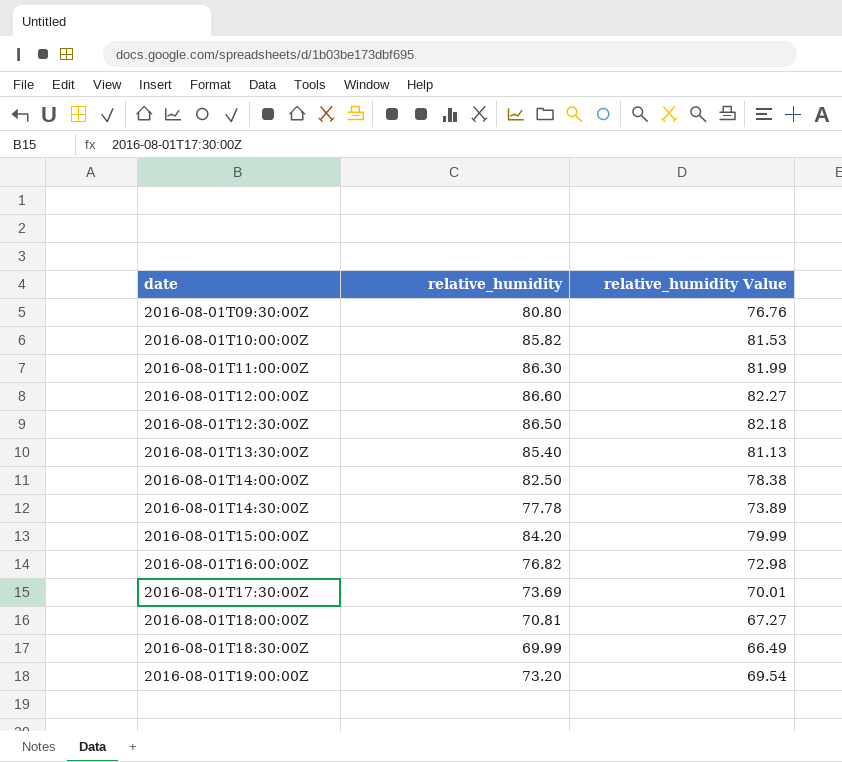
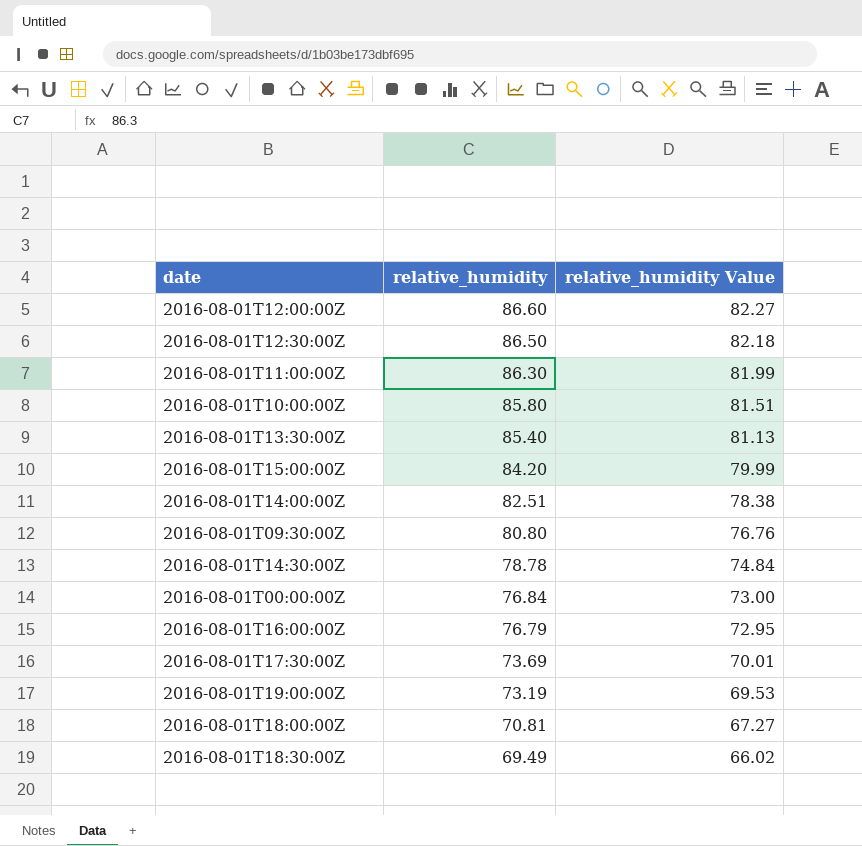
row order: date ascending -> relative_humidity descending
2016-08-01T10:00:00Z | relative_humidity: 85.82 -> 85.80
2016-08-01T10:00:00Z | relative_humidity Value: 81.53 -> 81.51
2016-08-01T14:00:00Z | relative_humidity: 82.50 -> 82.51
2016-08-01T14:30:00Z | relative_humidity: 77.78 -> 78.78
2016-08-01T14:30:00Z | relative_humidity Value: 73.89 -> 74.84
row 2016-08-01T00:00:00Z: none -> 76.84 | 73.00
2016-08-01T16:00:00Z | relative_humidity: 76.82 -> 76.79
2016-08-01T16:00:00Z | relative_humidity Value: 72.98 -> 72.95
2016-08-01T19:00:00Z | relative_humidity: 73.20 -> 73.19
2016-08-01T19:00:00Z | relative_humidity Value: 69.54 -> 69.53
2016-08-01T18:30:00Z | relative_humidity: 69.99 -> 69.49
2016-08-01T18:30:00Z | relative_humidity Value: 66.49 -> 66.02

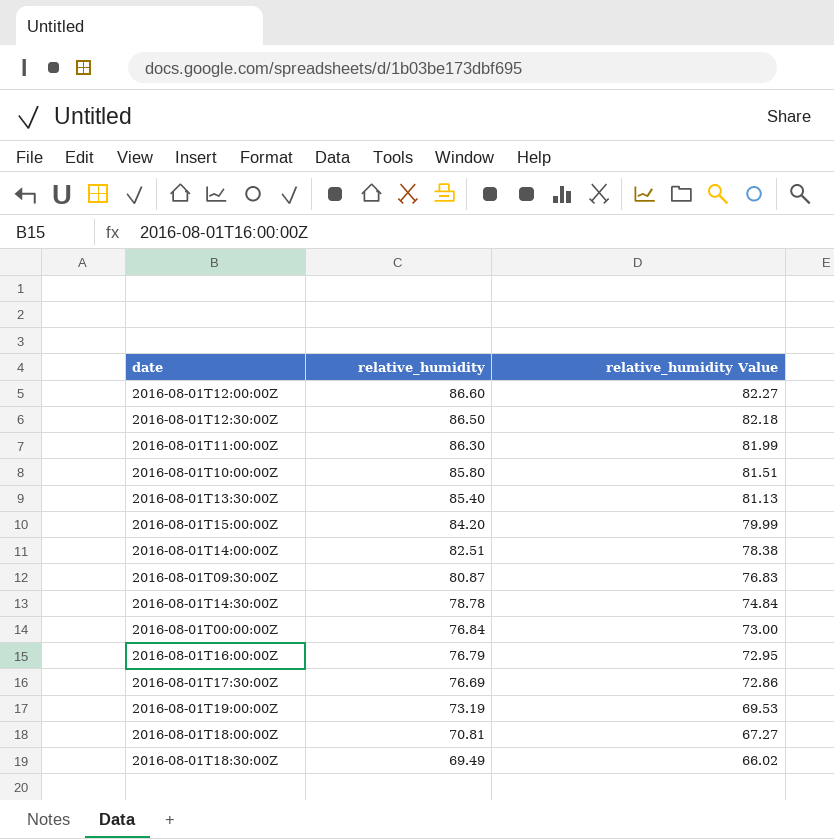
2016-08-01T09:30:00Z | relative_humidity: 80.80 -> 80.87
2016-08-01T09:30:00Z | relative_humidity Value: 76.76 -> 76.83
2016-08-01T17:30:00Z | relative_humidity: 73.69 -> 76.69
2016-08-01T17:30:00Z | relative_humidity Value: 70.01 -> 72.86

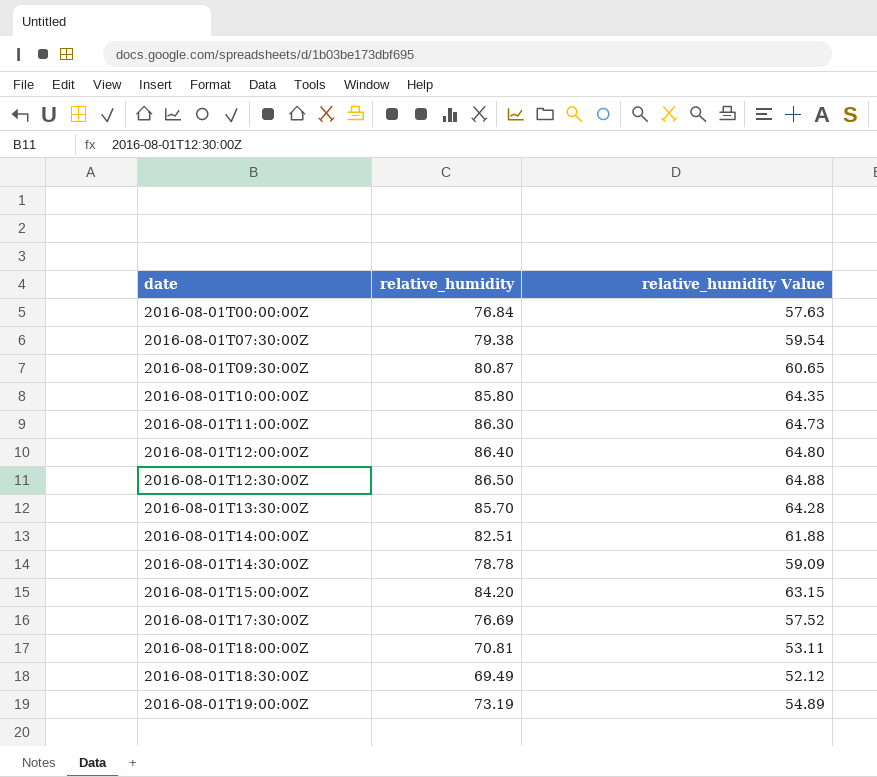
row order: relative_humidity descending -> date ascending
column relative_humidity Value | formula: [relative_humidity] * 0.95 -> [relative_humidity] * 0.75
row 2016-08-01T16:00:00Z: 76.79 | 72.95 -> none
row 2016-08-01T07:30:00Z: none -> 79.38 | 59.54
2016-08-01T12:00:00Z | relative_humidity: 86.60 -> 86.40
2016-08-01T13:30:00Z | relative_humidity: 85.40 -> 85.70

